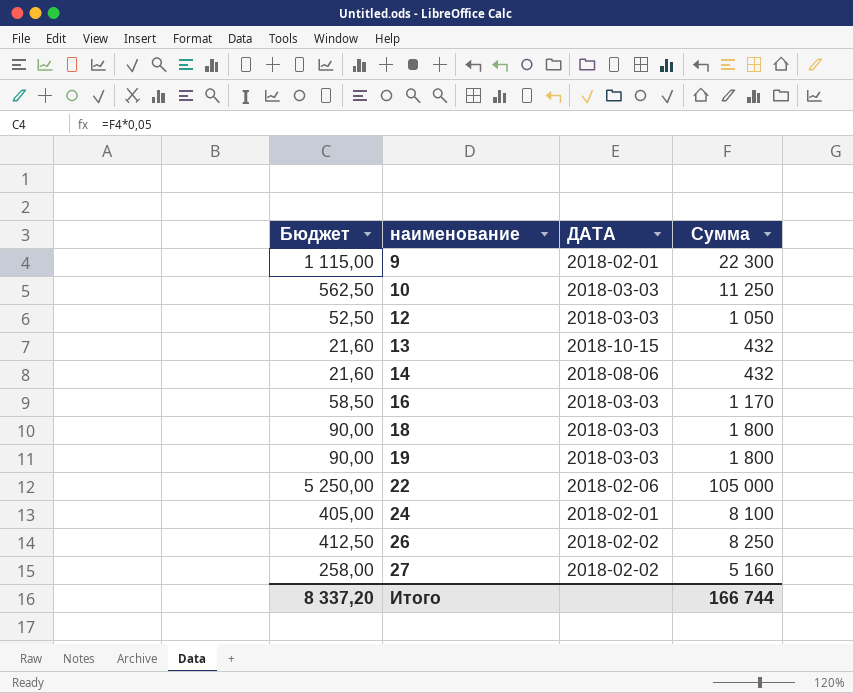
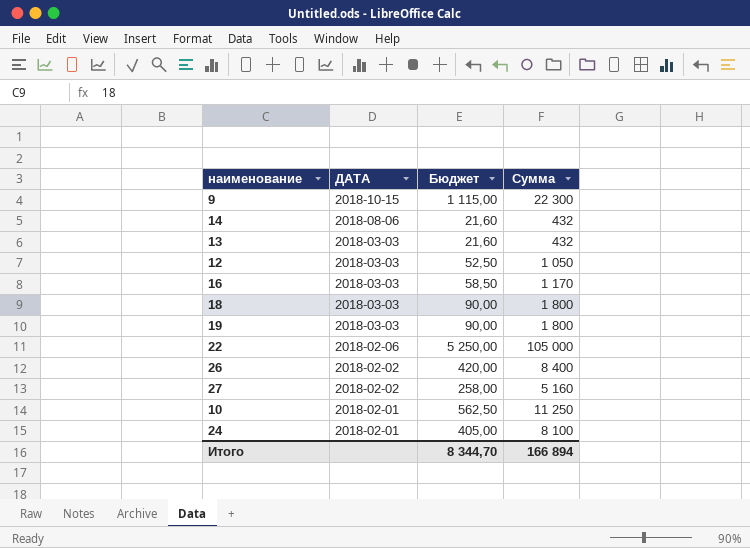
row order: наименование ascending -> ДАТА descending
column Бюджет | position: 1 -> 3
9 | ДАТА: 2018-02-01 -> 2018-10-15
13 | ДАТА: 2018-10-15 -> 2018-03-03
26 | Бюджет: 412,50 -> 420,00
26 | Сумма: 8 250 -> 8 400
10 | ДАТА: 2018-03-03 -> 2018-02-01
Итого | Бюджет: 8 337,20 -> 8 344,70
Итого | Сумма: 166 744 -> 166 894

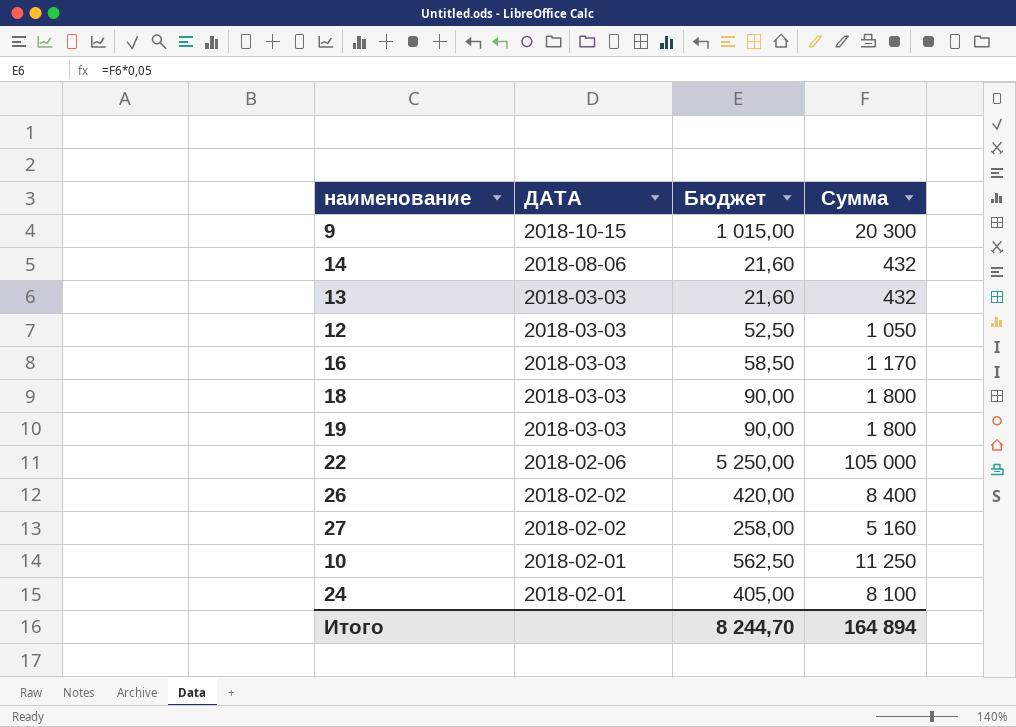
9 | Бюджет: 1 115,00 -> 1 015,00
9 | Сумма: 22 300 -> 20 300
Итого | Бюджет: 8 344,70 -> 8 244,70
Итого | Сумма: 166 894 -> 164 894

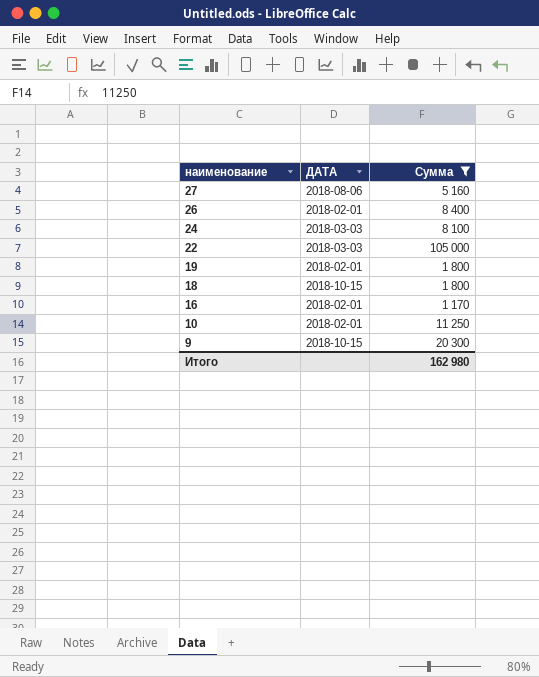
filter: none -> Сумма >= 1 170
row order: ДАТА descending -> наименование descending
column Бюджет | formula: [Сумма] * 0,05 -> none
27 | ДАТА: 2018-02-02 -> 2018-08-06
26 | ДАТА: 2018-02-02 -> 2018-02-01
24 | ДАТА: 2018-02-01 -> 2018-03-03
22 | ДАТА: 2018-02-06 -> 2018-03-03
19 | ДАТА: 2018-03-03 -> 2018-02-01
18 | ДАТА: 2018-03-03 -> 2018-10-15
16 | ДАТА: 2018-03-03 -> 2018-02-01
Итого | Сумма: 164 894 -> 162 980

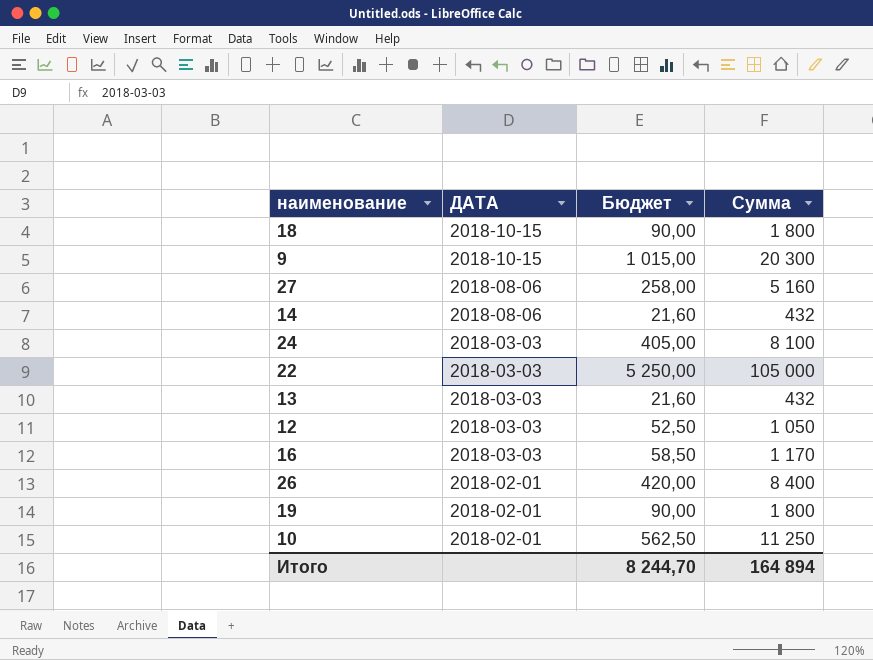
filter: Сумма >= 1 170 -> none
row order: наименование descending -> ДАТА descending
column Бюджет | formula: none -> [Сумма] * 0,05
16 | ДАТА: 2018-02-01 -> 2018-03-03
Итого | Сумма: 162 980 -> 164 894

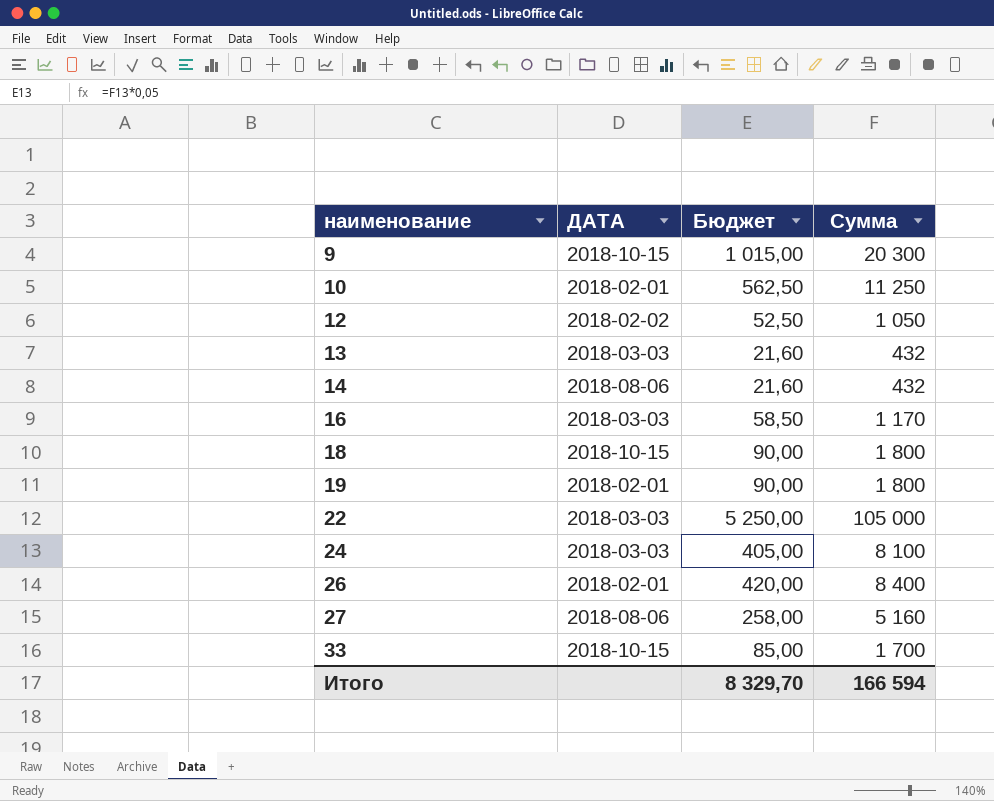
row order: ДАТА descending -> наименование ascending
12 | ДАТА: 2018-03-03 -> 2018-02-02
row 33: none -> 2018-10-15 | 85,00 | 1 700
Итого | Бюджет: 8 244,70 -> 8 329,70
Итого | Сумма: 164 894 -> 166 594

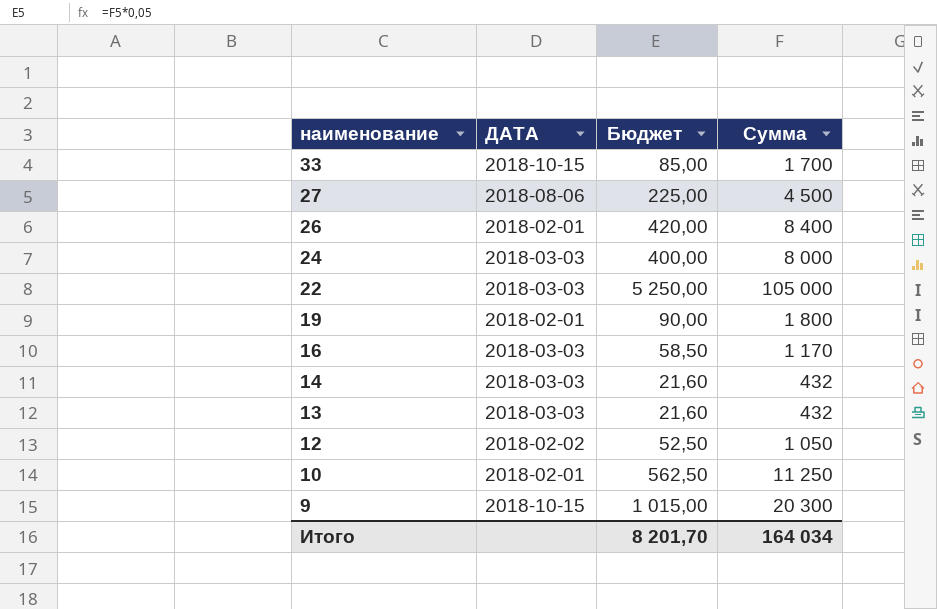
row order: наименование ascending -> наименование descending
row 18: 2018-10-15 | 90,00 | 1 800 -> none
27 | Бюджет: 258,00 -> 225,00
27 | Сумма: 5 160 -> 4 500
24 | Бюджет: 405,00 -> 400,00
24 | Сумма: 8 100 -> 8 000
14 | ДАТА: 2018-08-06 -> 2018-03-03
Итого | Бюджет: 8 329,70 -> 8 201,70
Итого | Сумма: 166 594 -> 164 034

